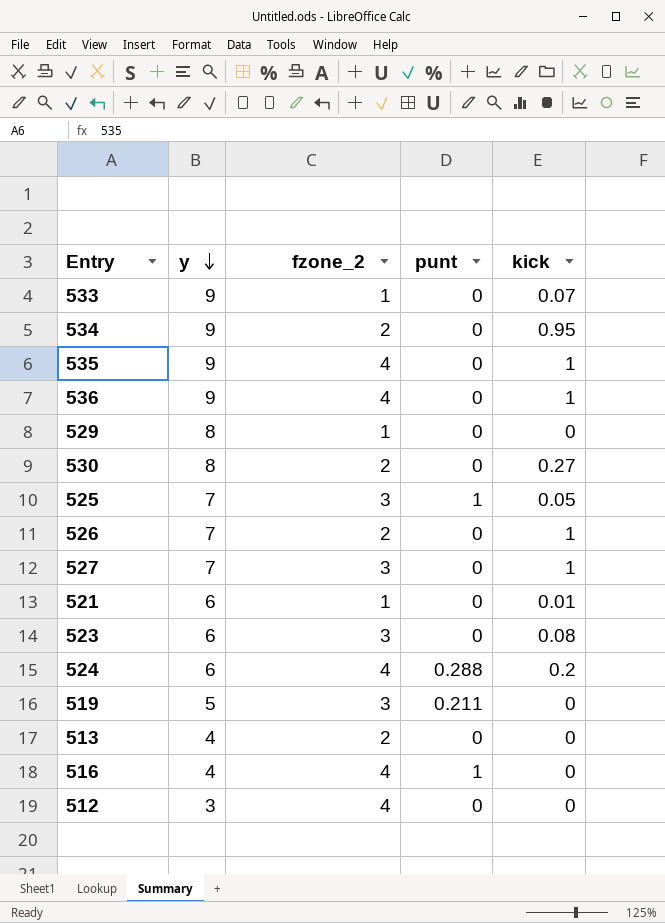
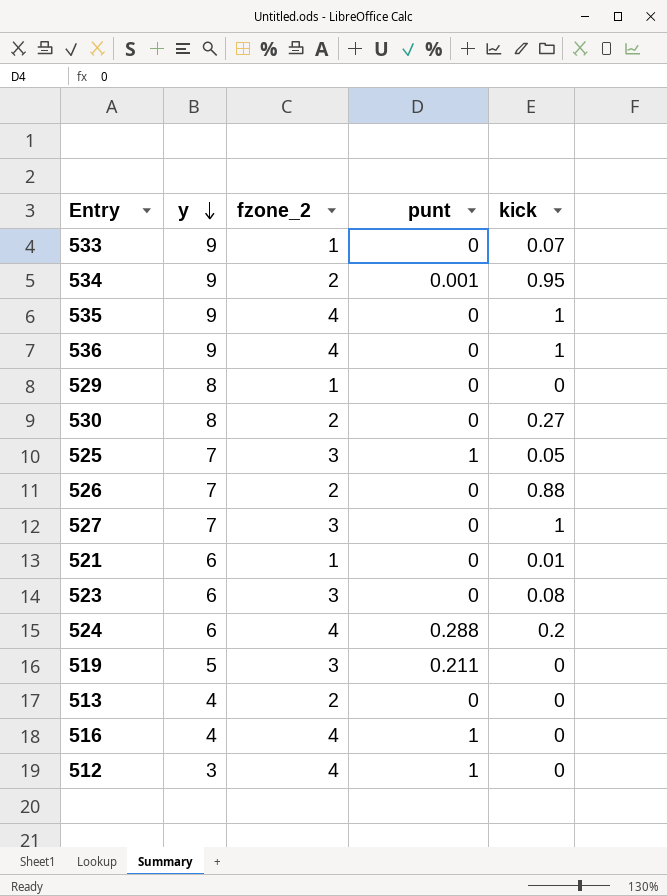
534 | punt: 0 -> 0.001
526 | kick: 1 -> 0.88
512 | punt: 0 -> 1

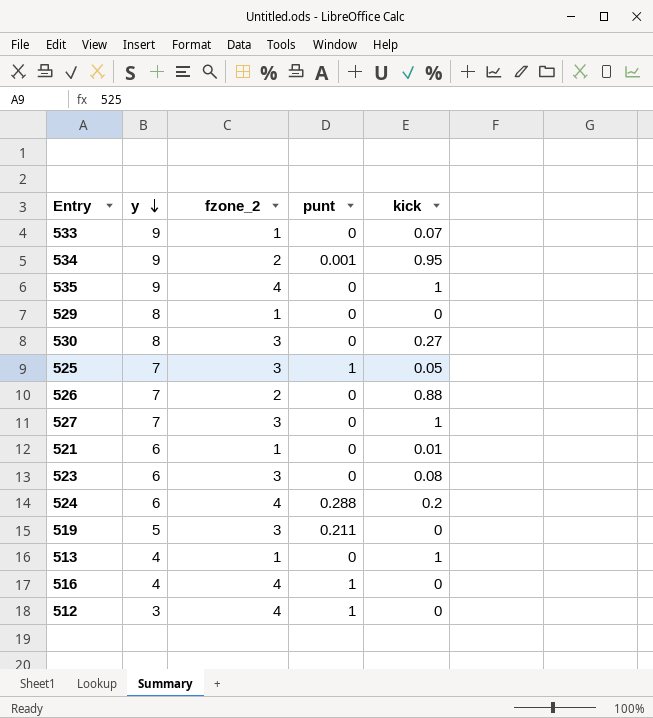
row 536: 9 | 4 | 0 | 1 -> none
530 | fzone_2: 2 -> 3
513 | fzone_2: 2 -> 1
513 | kick: 0 -> 1

